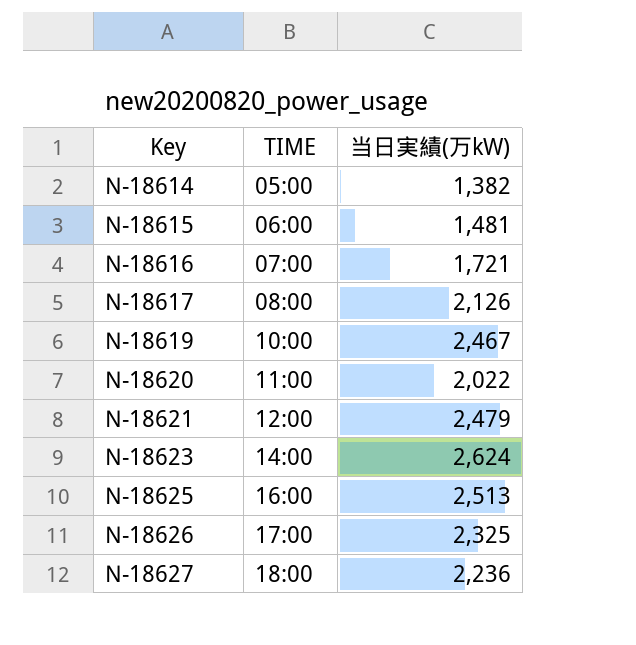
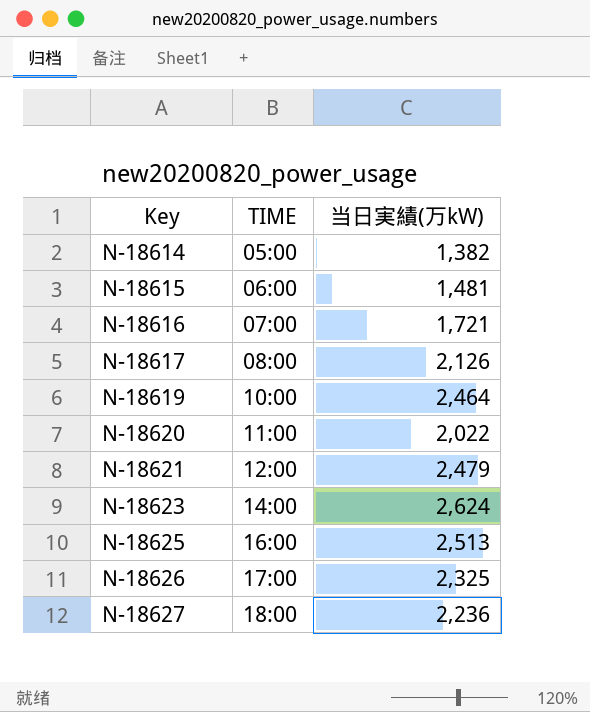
N-18619 | 当日実績(万kW): 2,467 -> 2,464

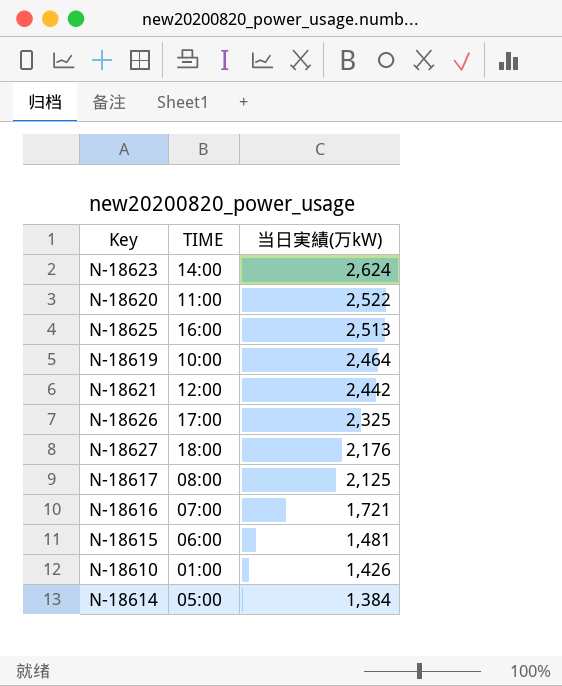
row order: Key ascending -> 当日実績(万kW) descending
N-18620 | 当日実績(万kW): 2,022 -> 2,522
N-18621 | 当日実績(万kW): 2,479 -> 2,442
N-18627 | 当日実績(万kW): 2,236 -> 2,176
N-18617 | 当日実績(万kW): 2,126 -> 2,125
row N-18610: none -> 01:00 | 1,426
N-18614 | 当日実績(万kW): 1,382 -> 1,384

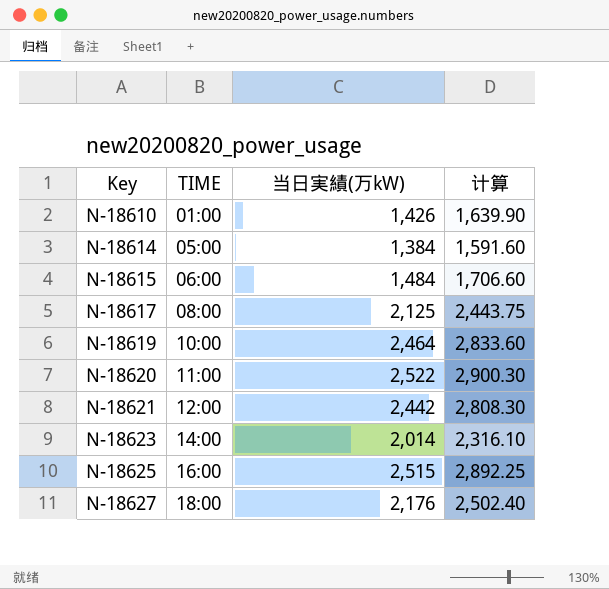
row order: 当日実績(万kW) descending -> Key ascending
column 计算 | formula: none -> [当日実績(万kW)] * 1.15
row N-18626: 17:00 | 2,325 -> none
row N-18616: 07:00 | 1,721 -> none
N-18615 | 当日実績(万kW): 1,481 -> 1,484
N-18623 | 当日実績(万kW): 2,624 -> 2,014
N-18625 | 当日実績(万kW): 2,513 -> 2,515

